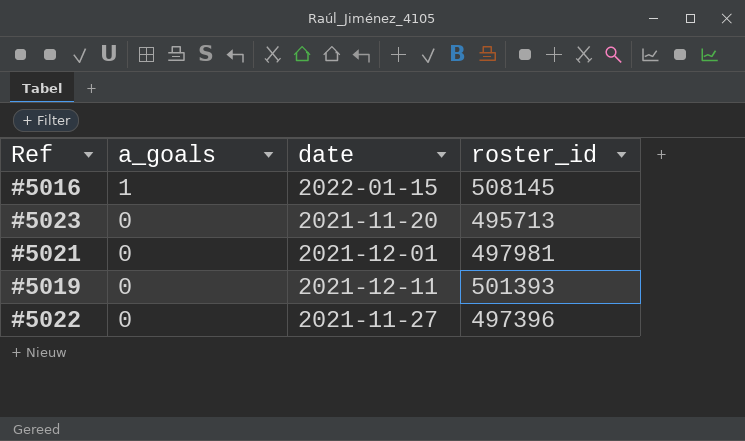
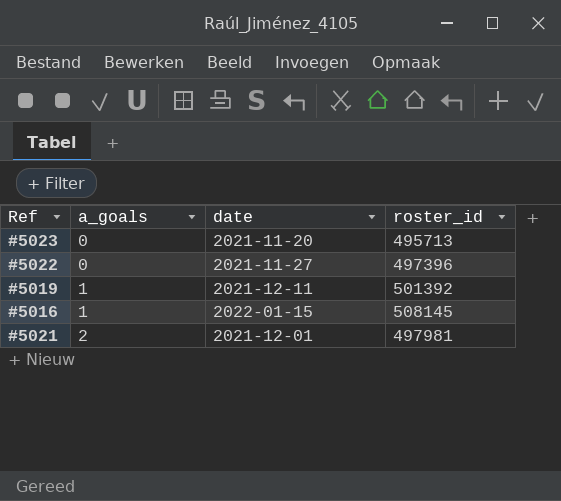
row order: a_goals descending -> a_goals ascending
#5019 | a_goals: 0 -> 1
#5019 | roster_id: 501393 -> 501392
#5021 | a_goals: 0 -> 2

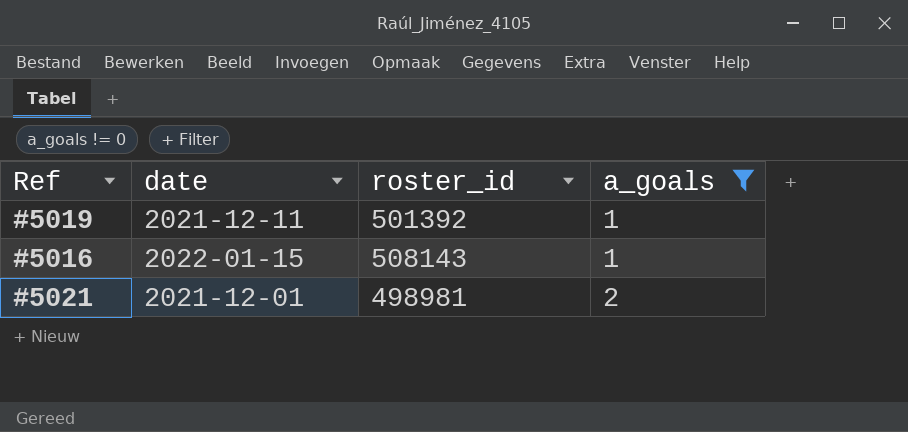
filter: none -> a_goals != 0
column a_goals | position: 2 -> 4
#5016 | roster_id: 508145 -> 508143
#5021 | roster_id: 497981 -> 498981

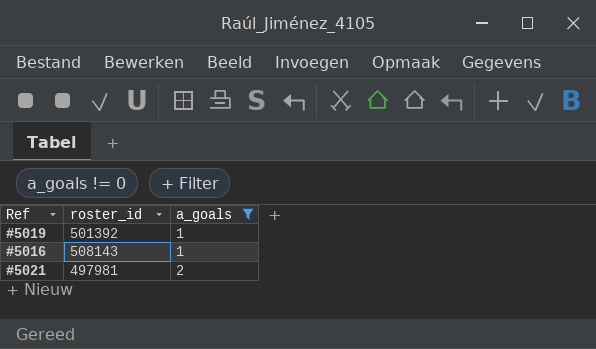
column date | position: 2 -> none
#5021 | roster_id: 498981 -> 497981

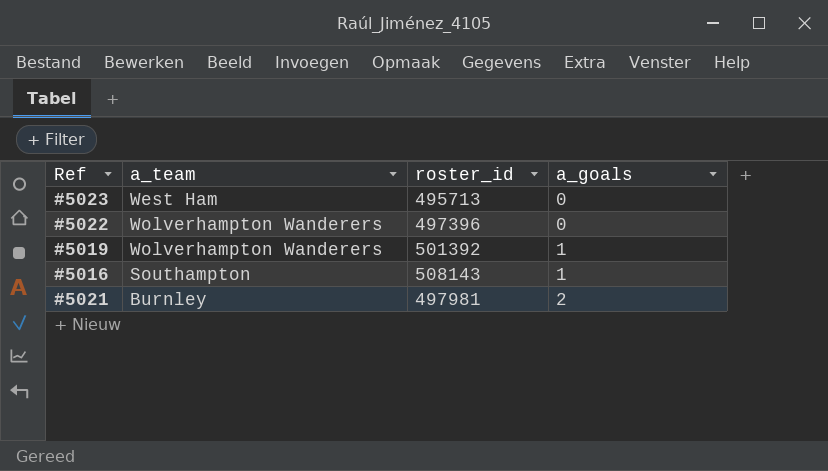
filter: a_goals != 0 -> none
column a_team | position: none -> 2

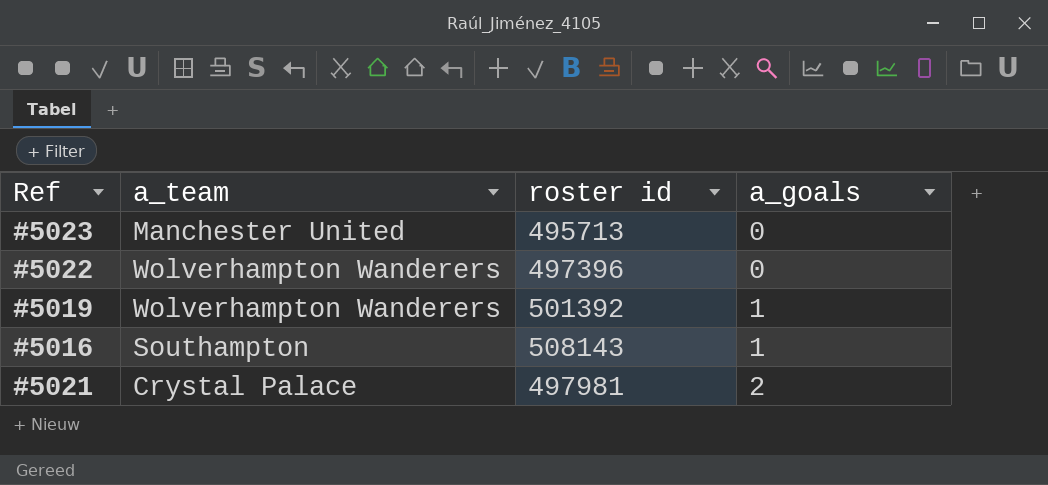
column name: roster_id -> roster id
#5023 | a_team: West Ham -> Manchester United
#5021 | a_team: Burnley -> Crystal Palace

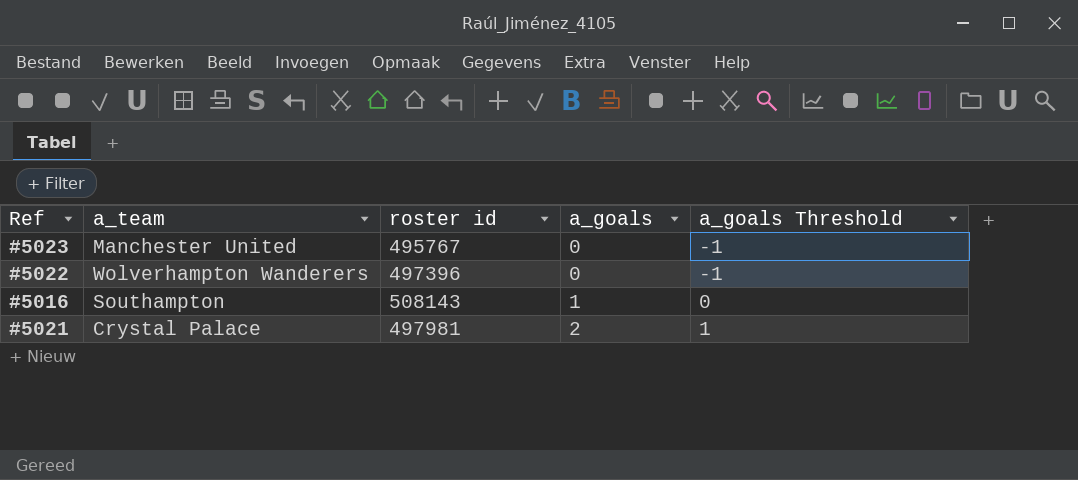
column a_goals Threshold | formula: none -> [a_goals] - 1
row #5019: Wolverhampton Wanderers | 501392 | 1 -> none
#5023 | roster id: 495713 -> 495767

